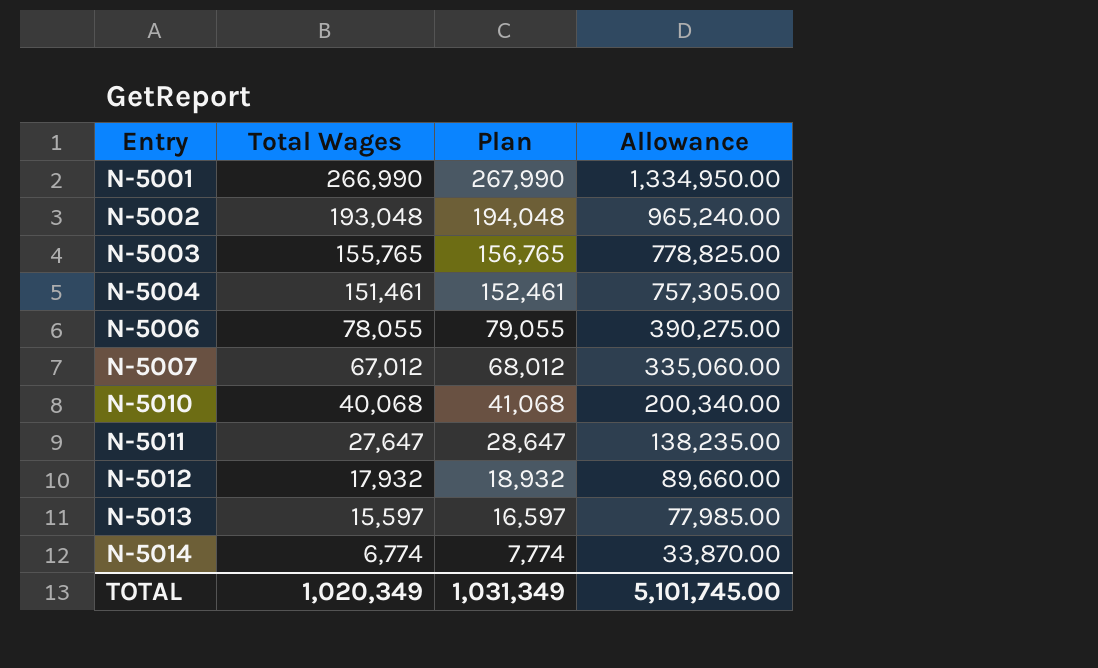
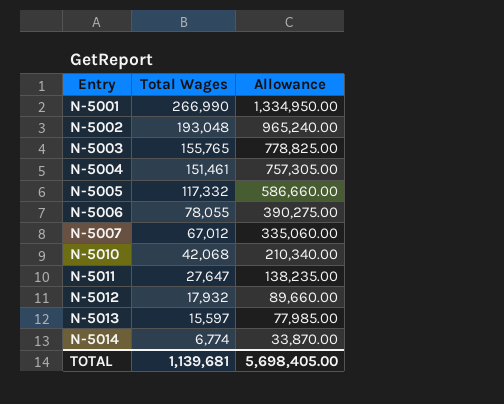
column Plan | formula: [Total Wages] + 1000 -> none
row N-5005: none -> 117,332 | 586,660.00
N-5010 | Total Wages: 40,068 -> 42,068
N-5010 | Allowance: 200,340.00 -> 210,340.00
TOTAL | Total Wages: 1,020,349 -> 1,139,681
TOTAL | Allowance: 5,101,745.00 -> 5,698,405.00

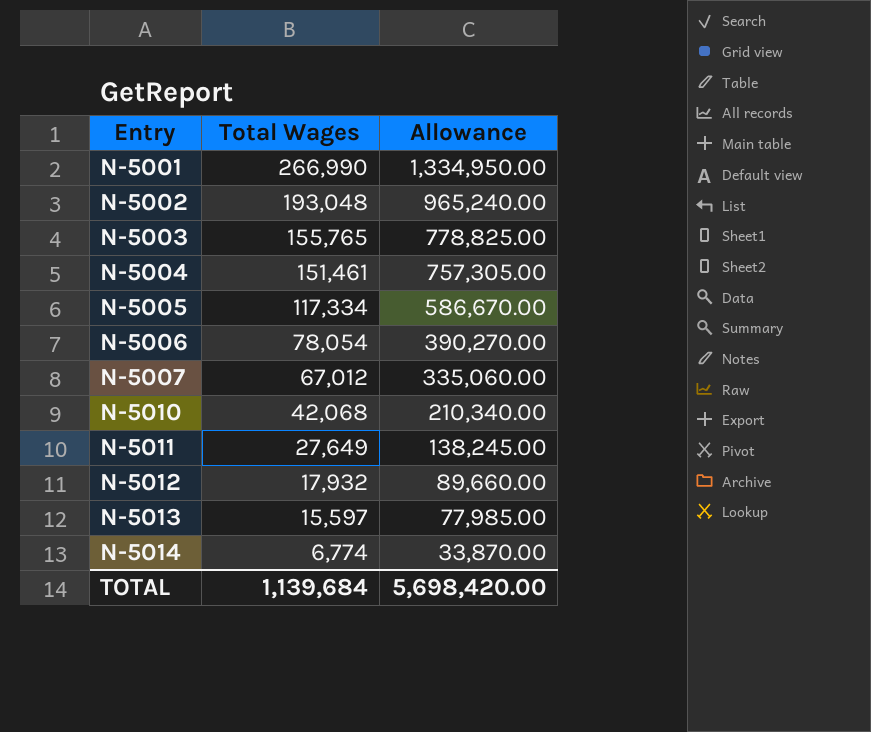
N-5005 | Total Wages: 117,332 -> 117,334
N-5005 | Allowance: 586,660.00 -> 586,670.00
N-5006 | Total Wages: 78,055 -> 78,054
N-5006 | Allowance: 390,275.00 -> 390,270.00
N-5011 | Total Wages: 27,647 -> 27,649
N-5011 | Allowance: 138,235.00 -> 138,245.00
TOTAL | Total Wages: 1,139,681 -> 1,139,684
TOTAL | Allowance: 5,698,405.00 -> 5,698,420.00

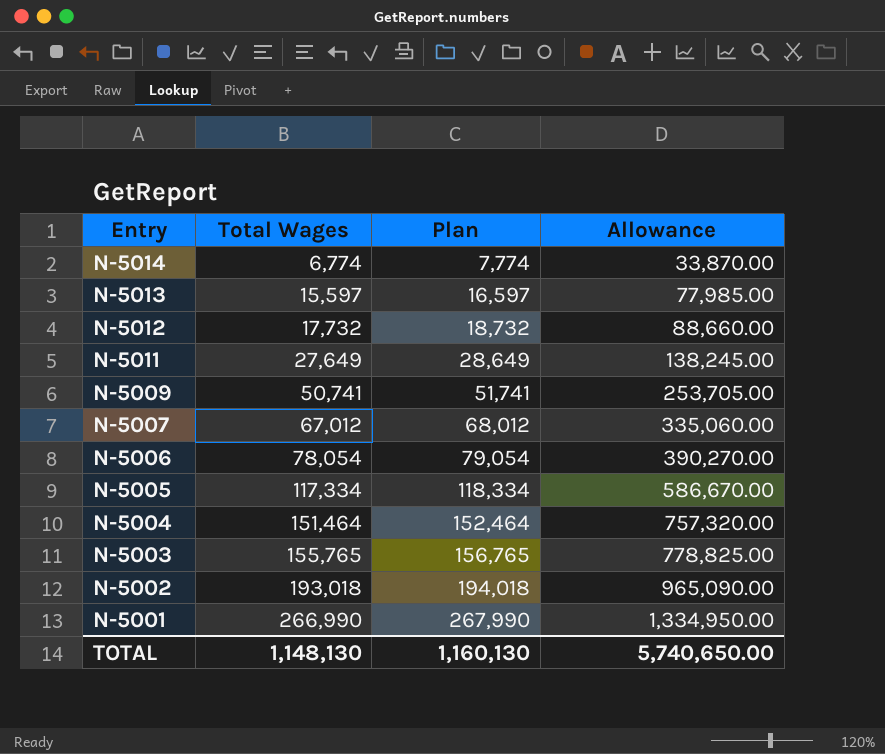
row order: Entry ascending -> Entry descending
column Plan | formula: none -> [Total Wages] + 1000
row N-5010: 42,068 | 210,340.00 -> none
N-5012 | Total Wages: 17,932 -> 17,732
N-5012 | Allowance: 89,660.00 -> 88,660.00
row N-5009: none -> 50,741 | 51,741 | 253,705.00
N-5004 | Total Wages: 151,461 -> 151,464
N-5004 | Allowance: 757,305.00 -> 757,320.00
N-5002 | Total Wages: 193,048 -> 193,018
N-5002 | Allowance: 965,240.00 -> 965,090.00
TOTAL | Total Wages: 1,139,684 -> 1,148,130
TOTAL | Allowance: 5,698,420.00 -> 5,740,650.00

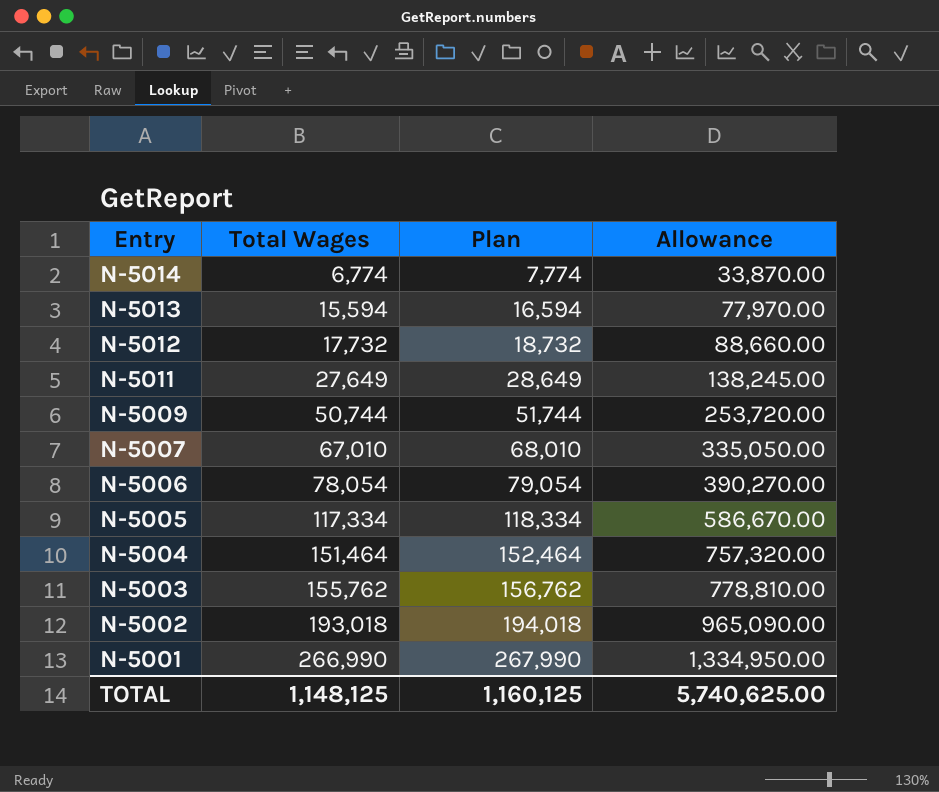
N-5013 | Total Wages: 15,597 -> 15,594
N-5013 | Plan: 16,597 -> 16,594
N-5013 | Allowance: 77,985.00 -> 77,970.00
N-5009 | Total Wages: 50,741 -> 50,744
N-5009 | Plan: 51,741 -> 51,744
N-5009 | Allowance: 253,705.00 -> 253,720.00
N-5007 | Total Wages: 67,012 -> 67,010
N-5007 | Plan: 68,012 -> 68,010
N-5007 | Allowance: 335,060.00 -> 335,050.00
N-5003 | Total Wages: 155,765 -> 155,762
N-5003 | Plan: 156,765 -> 156,762
N-5003 | Allowance: 778,825.00 -> 778,810.00
TOTAL | Total Wages: 1,148,130 -> 1,148,125
TOTAL | Plan: 1,160,130 -> 1,160,125
TOTAL | Allowance: 5,740,650.00 -> 5,740,625.00

